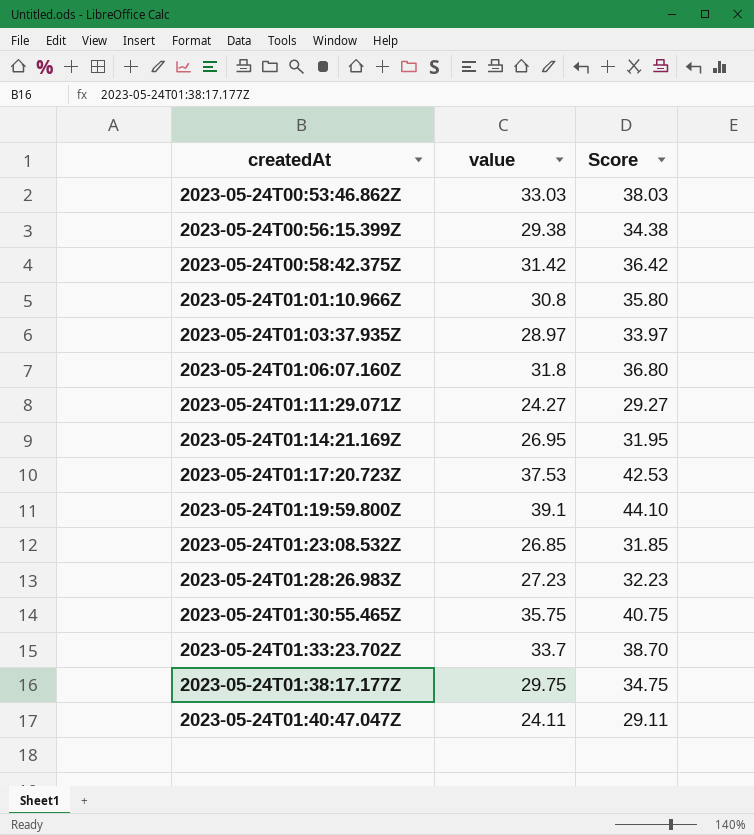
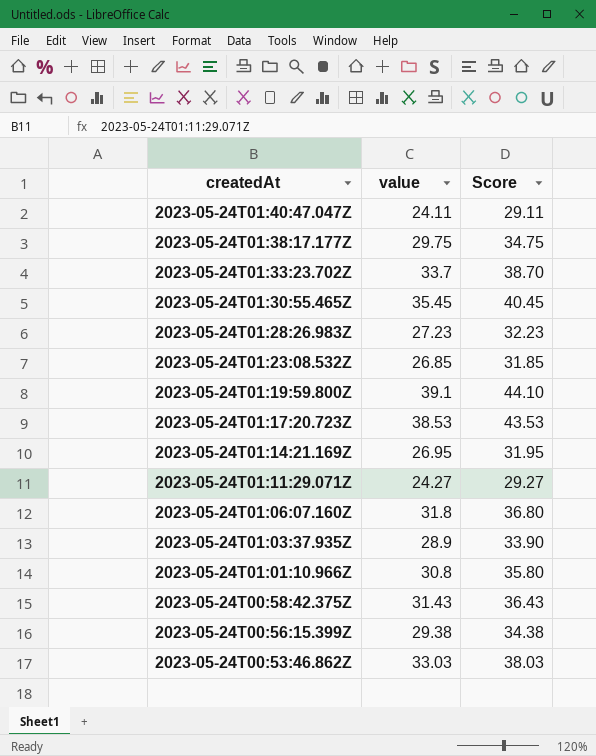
row order: createdAt ascending -> createdAt descending
2023-05-24T01:30:55.465Z | value: 35.75 -> 35.45
2023-05-24T01:30:55.465Z | Score: 40.75 -> 40.45
2023-05-24T01:17:20.723Z | value: 37.53 -> 38.53
2023-05-24T01:17:20.723Z | Score: 42.53 -> 43.53
2023-05-24T01:03:37.935Z | value: 28.97 -> 28.9
2023-05-24T01:03:37.935Z | Score: 33.97 -> 33.90
2023-05-24T00:58:42.375Z | value: 31.42 -> 31.43
2023-05-24T00:58:42.375Z | Score: 36.42 -> 36.43

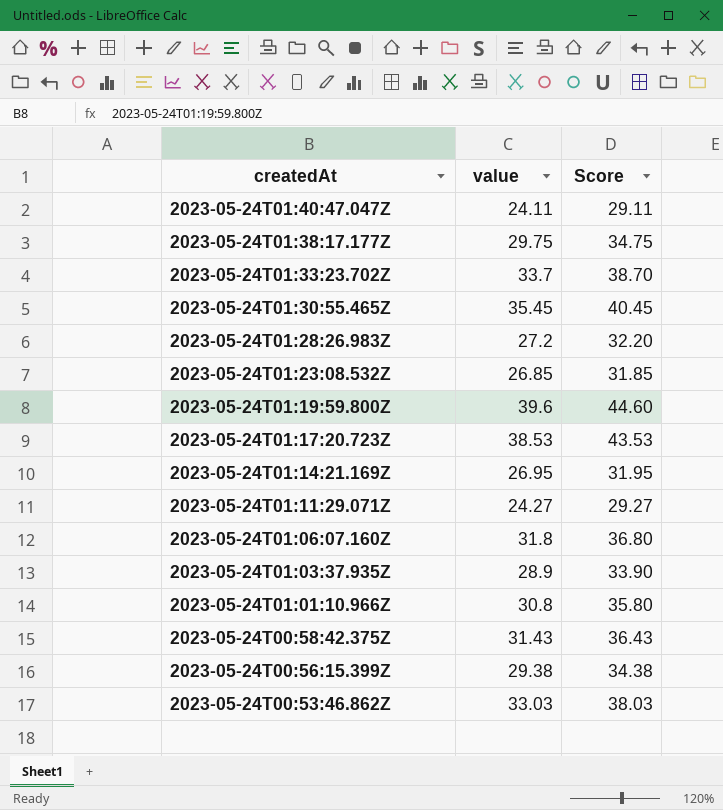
2023-05-24T01:28:26.983Z | value: 27.23 -> 27.2
2023-05-24T01:28:26.983Z | Score: 32.23 -> 32.20
2023-05-24T01:19:59.800Z | value: 39.1 -> 39.6
2023-05-24T01:19:59.800Z | Score: 44.10 -> 44.60

